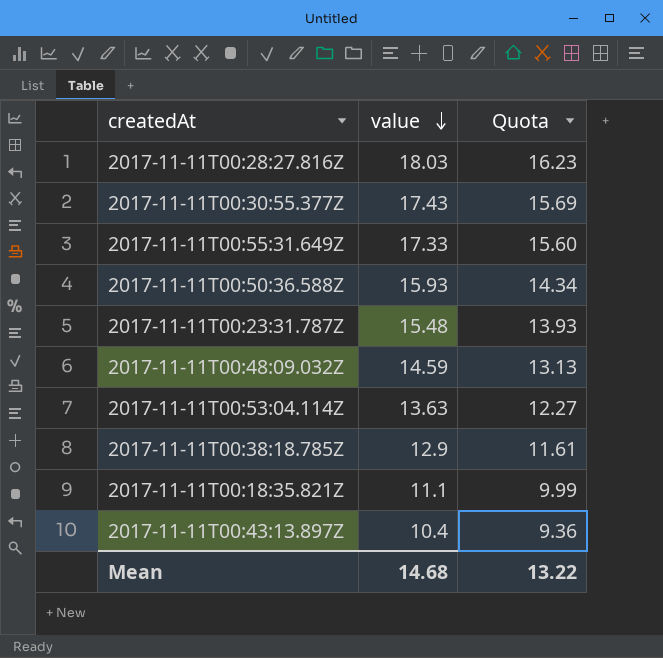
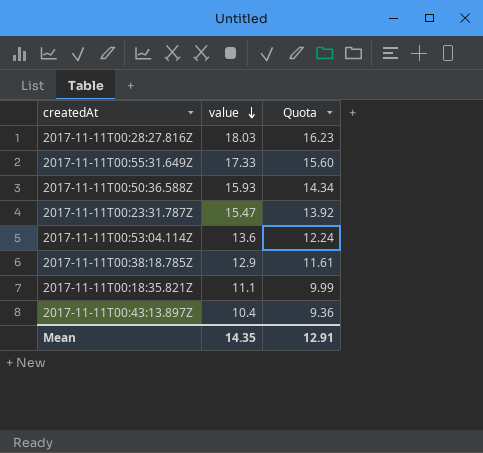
row 2017-11-11T00:30:55.377Z: 17.43 | 15.69 -> none
row 2017-11-11T00:48:09.032Z: 14.59 | 13.13 -> none
2017-11-11T00:23:31.787Z | value: 15.48 -> 15.47
2017-11-11T00:23:31.787Z | Quota: 13.93 -> 13.92
2017-11-11T00:53:04.114Z | value: 13.63 -> 13.6
2017-11-11T00:53:04.114Z | Quota: 12.27 -> 12.24
Mean | value: 14.68 -> 14.35
Mean | Quota: 13.22 -> 12.91

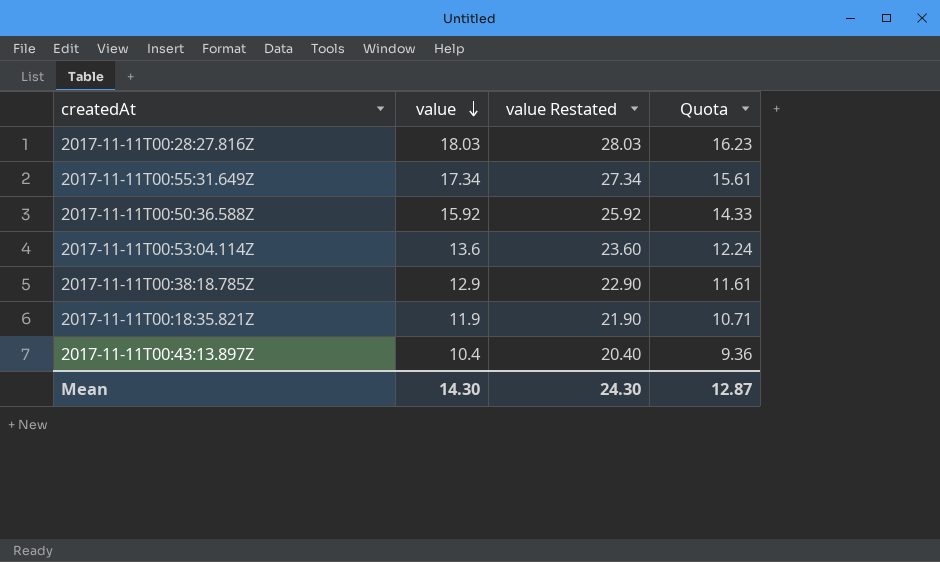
column value Restated | formula: none -> [value] + 10
row 2017-11-11T00:23:31.787Z: 15.47 | 13.92 -> none
2017-11-11T00:55:31.649Z | value: 17.33 -> 17.34
2017-11-11T00:55:31.649Z | Quota: 15.60 -> 15.61
2017-11-11T00:50:36.588Z | value: 15.93 -> 15.92
2017-11-11T00:50:36.588Z | Quota: 14.34 -> 14.33
2017-11-11T00:18:35.821Z | value: 11.1 -> 11.9
2017-11-11T00:18:35.821Z | Quota: 9.99 -> 10.71
Mean | value: 14.35 -> 14.30
Mean | Quota: 12.91 -> 12.87

